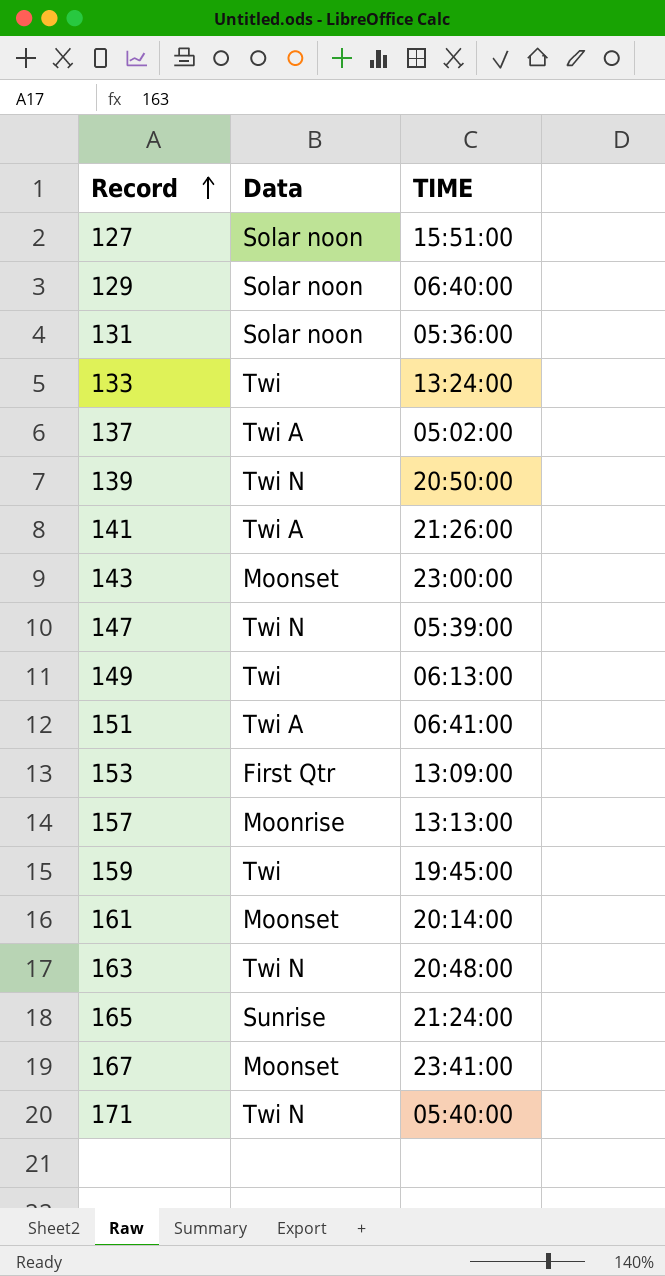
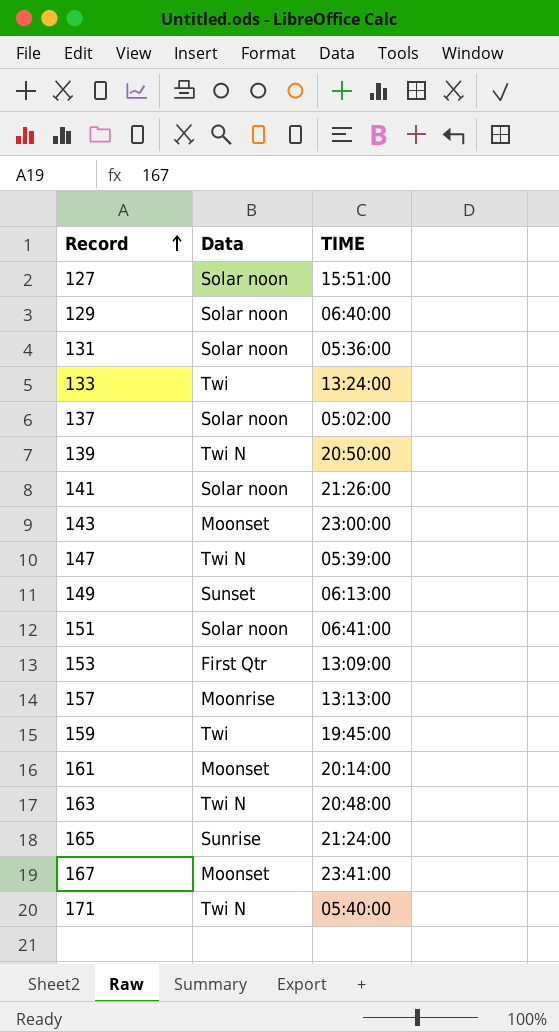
137 | Data: Twi A -> Solar noon
141 | Data: Twi A -> Solar noon
149 | Data: Twi -> Sunset
151 | Data: Twi A -> Solar noon

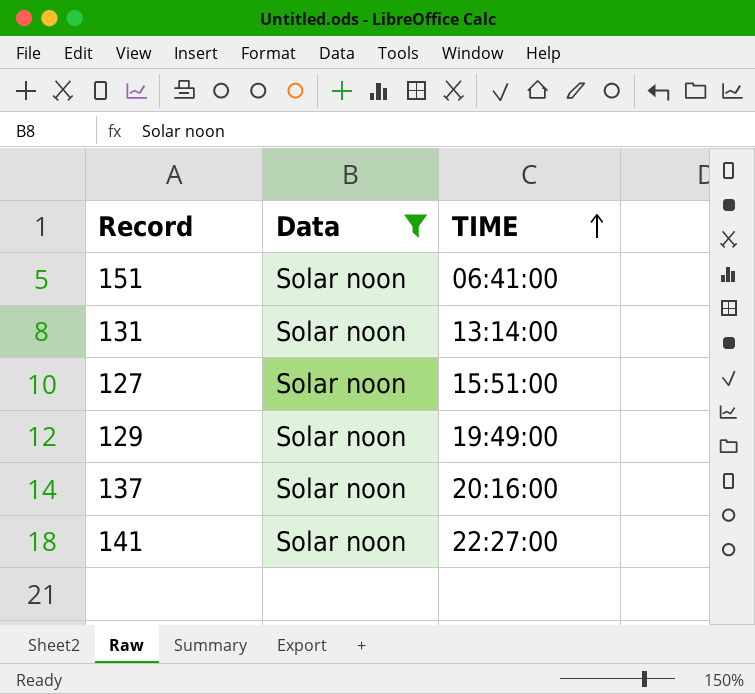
filter: none -> Data = Solar noon
row order: Record ascending -> TIME ascending
131 | TIME: 05:36:00 -> 13:14:00
129 | TIME: 06:40:00 -> 19:49:00
137 | TIME: 05:02:00 -> 20:16:00
141 | TIME: 21:26:00 -> 22:27:00

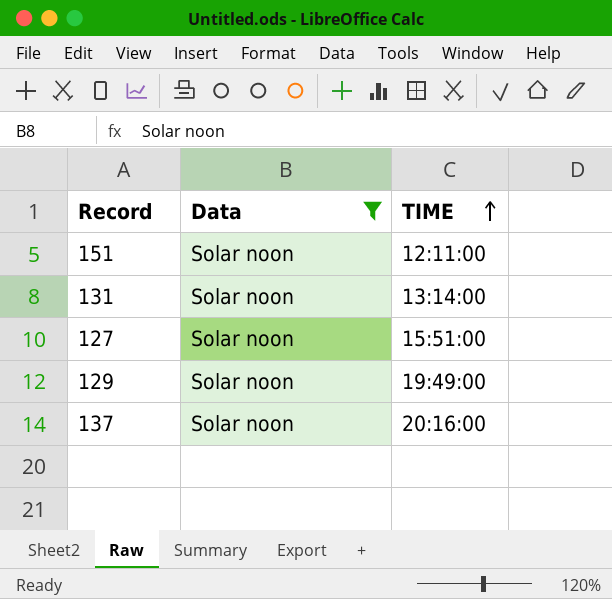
row 141: Solar noon | 22:27:00 -> none
151 | TIME: 06:41:00 -> 12:11:00

